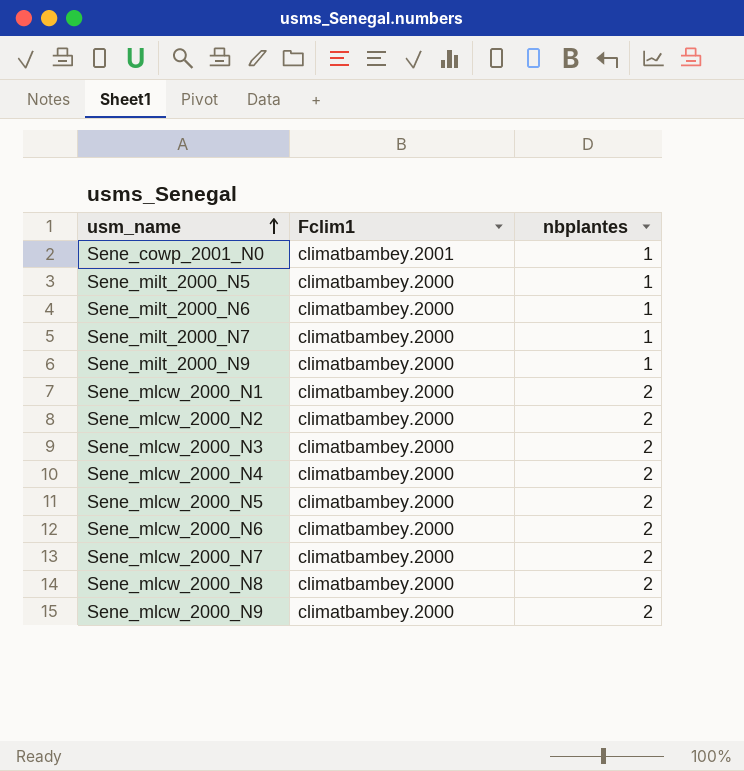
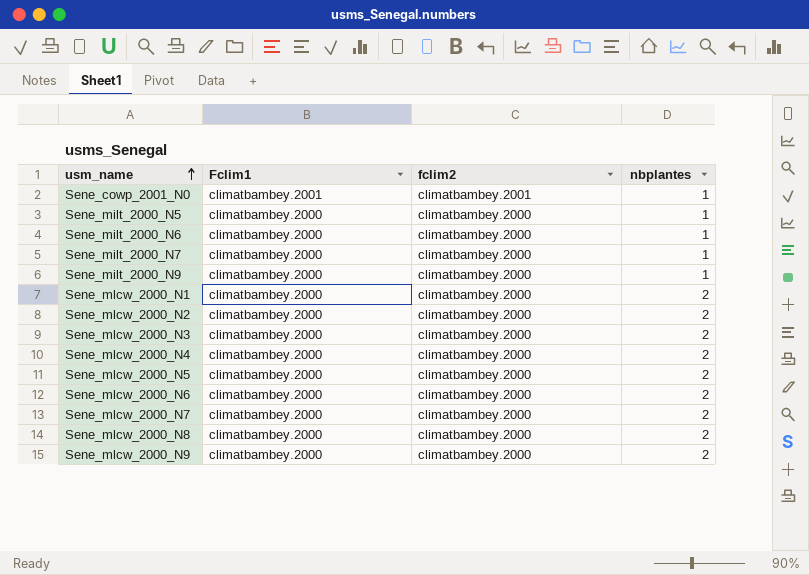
column fclim2 | position: none -> 3

